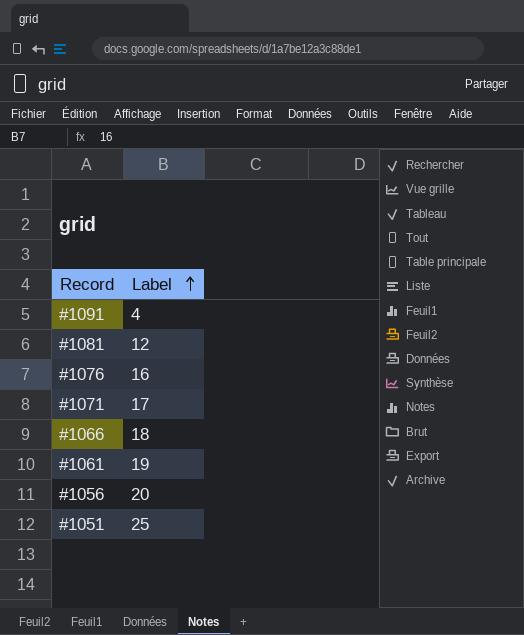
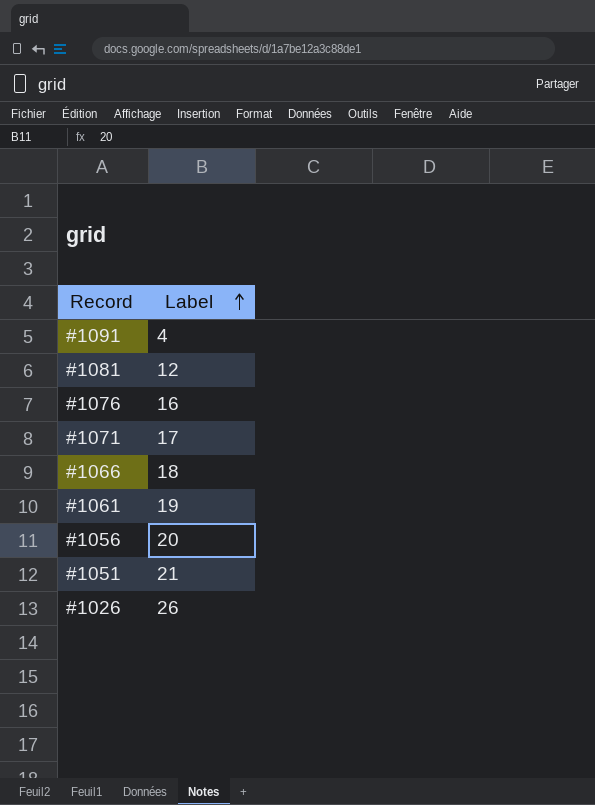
#1051 | Label: 25 -> 21
row #1026: none -> 26

